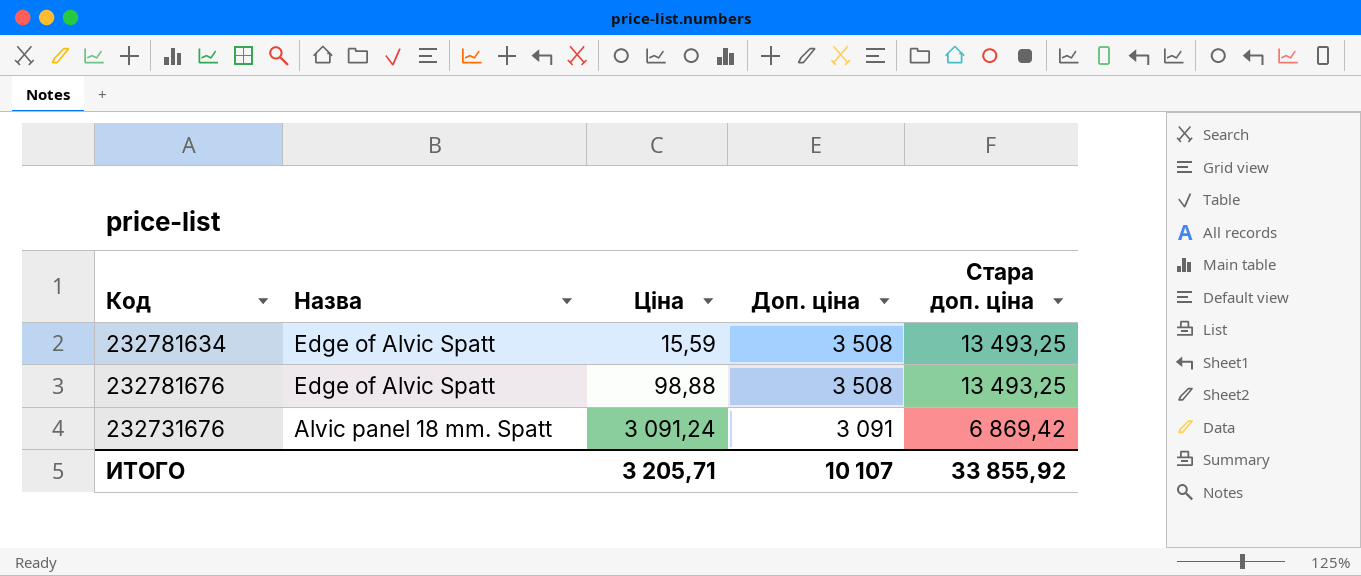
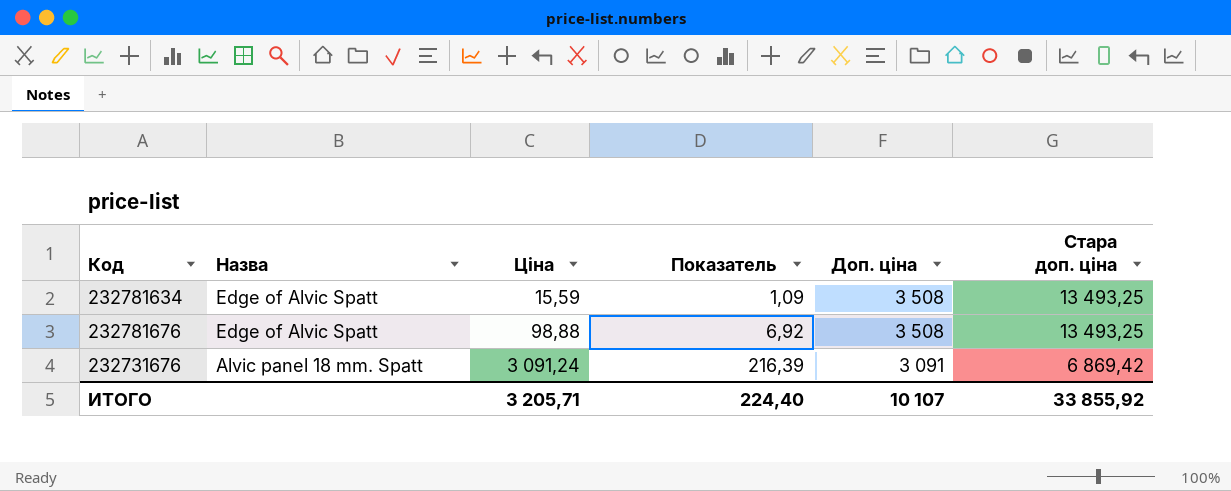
column Показатель | formula: none -> [Ціна] * 0,07

